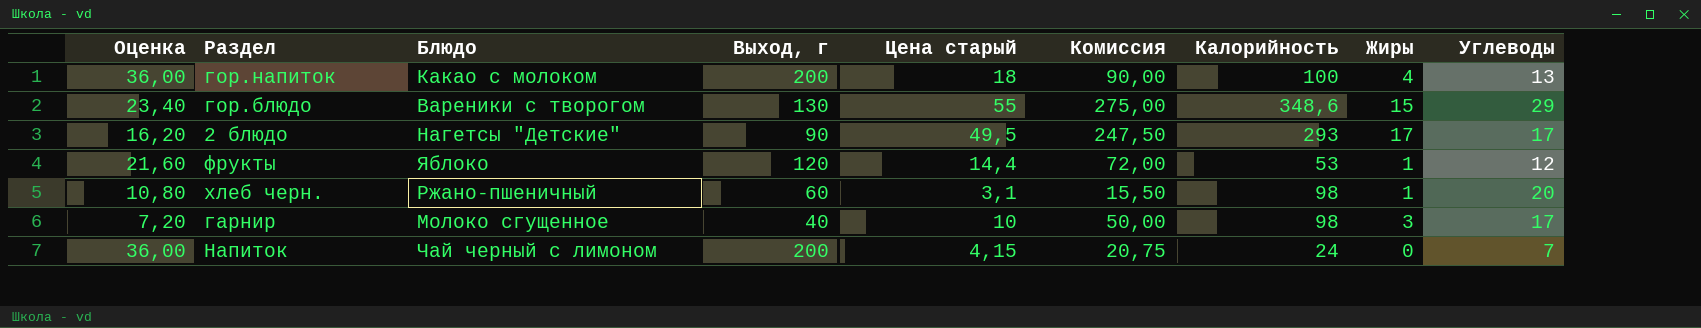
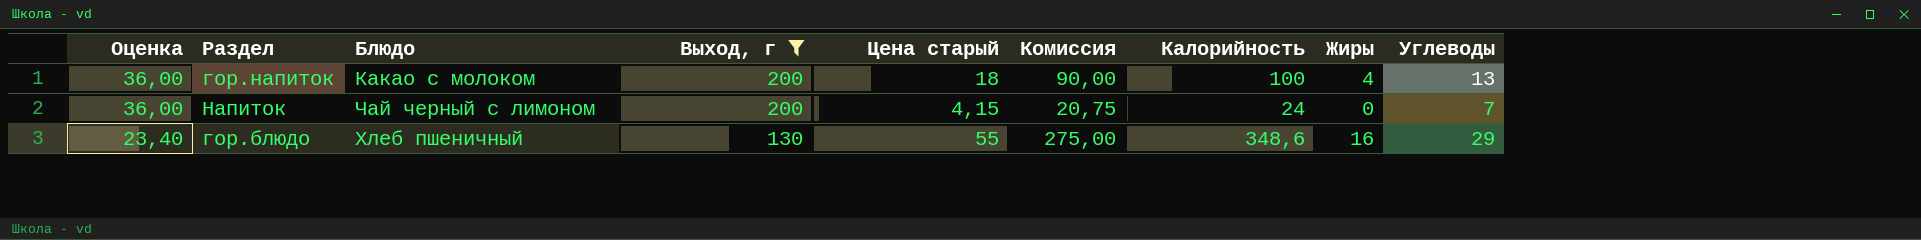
filter: none -> Выход, г >= 130
row order: none -> Оценка descending
гор.блюдо | Блюдо: Вареники с творогом -> Хлеб пшеничный
гор.блюдо | Жиры: 15 -> 16

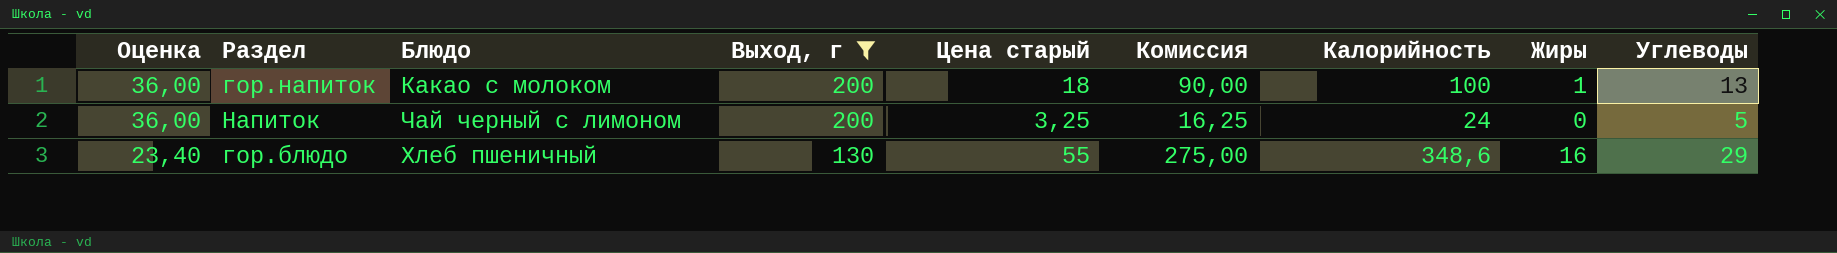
гор.напиток | Жиры: 4 -> 1
Напиток | Цена старый: 4,15 -> 3,25
Напиток | Комиссия: 20,75 -> 16,25
Напиток | Углеводы: 7 -> 5

